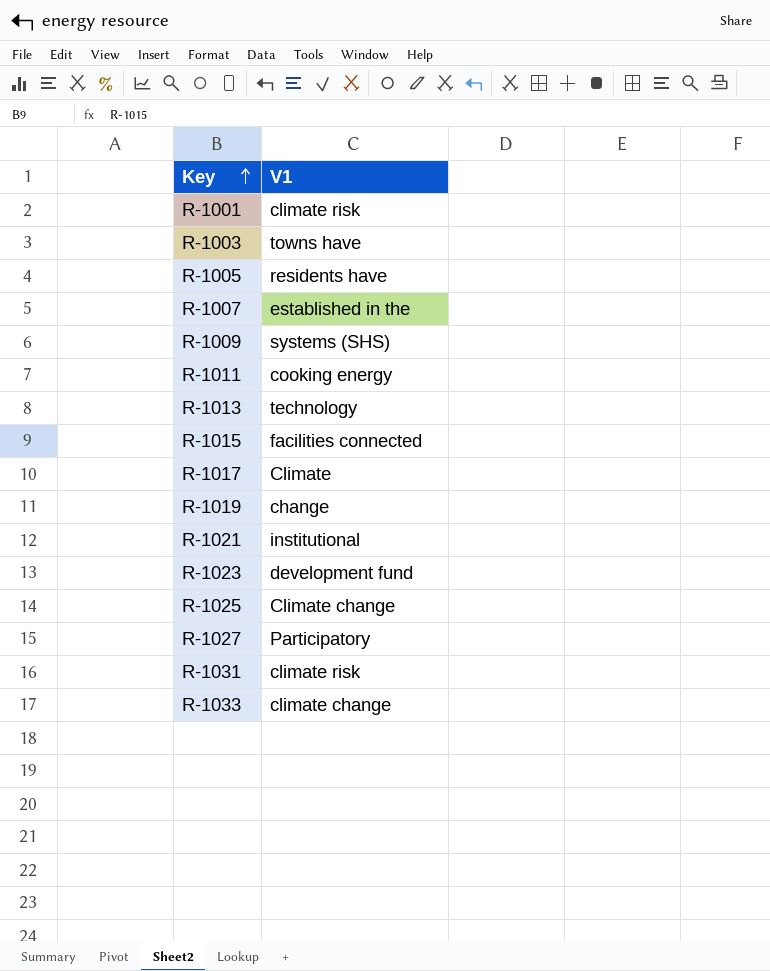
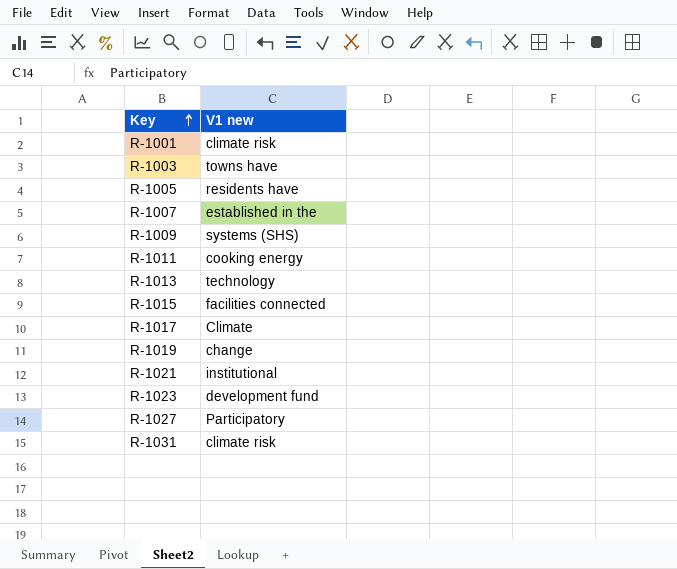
column name: V1 -> V1 new
row R-1025: Climate change -> none
row R-1033: climate change -> none

